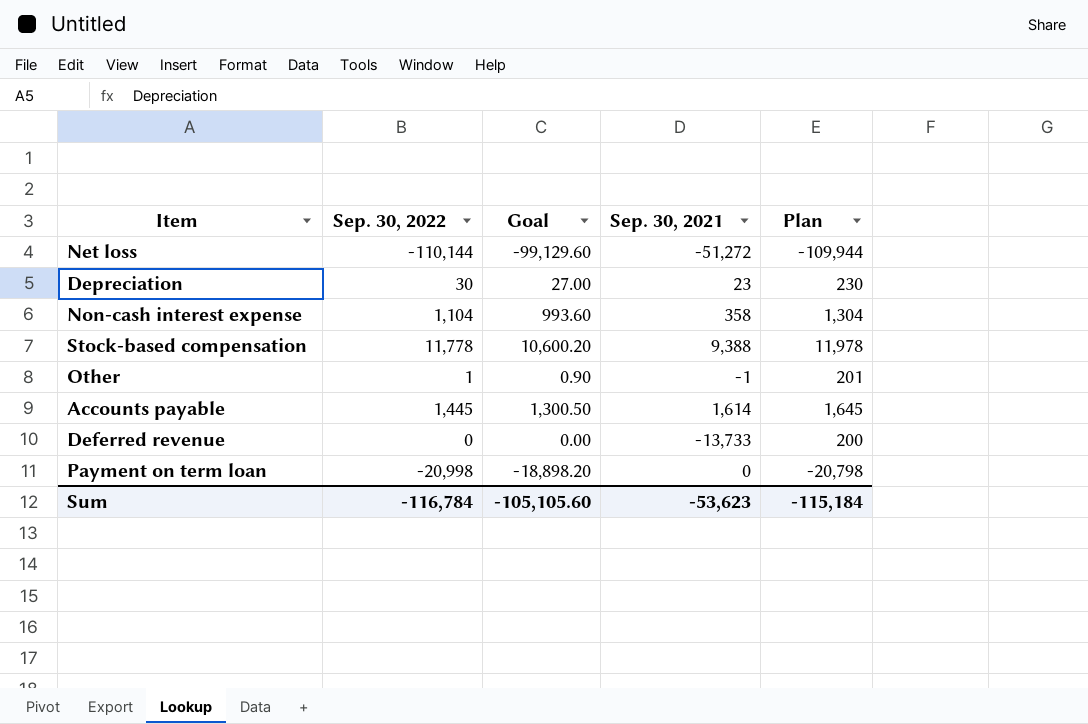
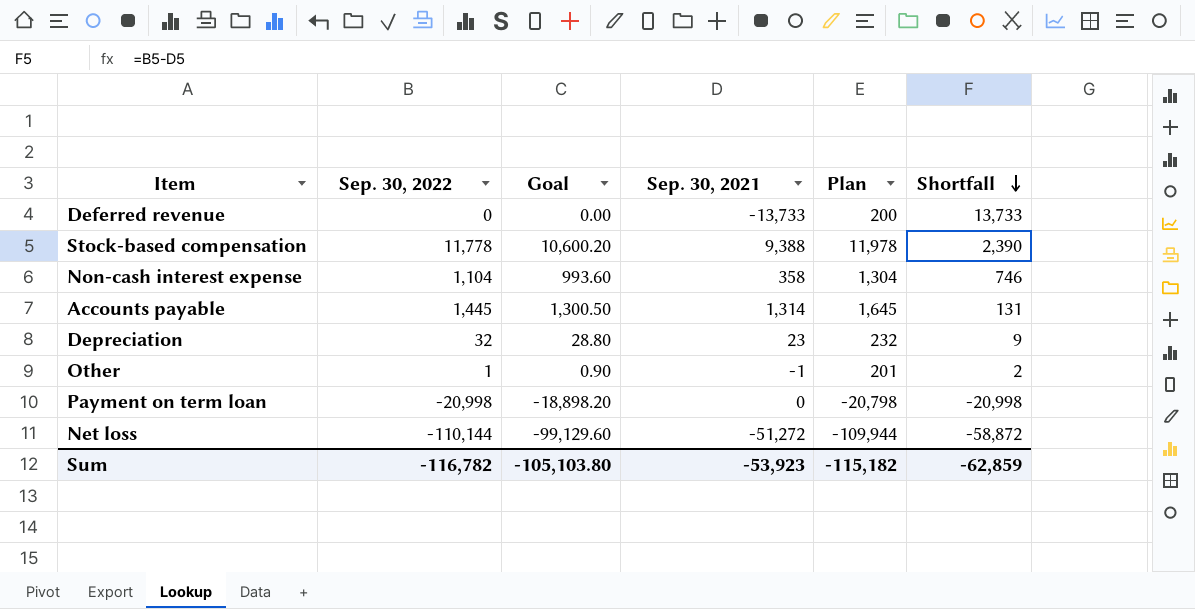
row order: none -> Shortfall descending
column Shortfall | formula: none -> [Sep. 30, 2022] - [Sep. 30, 2021]
Accounts payable | Sep. 30, 2021: 1,614 -> 1,314
Depreciation | Sep. 30, 2022: 30 -> 32
Depreciation | Goal: 27.00 -> 28.80
Depreciation | Plan: 230 -> 232
Sum | Sep. 30, 2022: -116,784 -> -116,782
Sum | Goal: -105,105.60 -> -105,103.80
Sum | Sep. 30, 2021: -53,623 -> -53,923
Sum | Plan: -115,184 -> -115,182

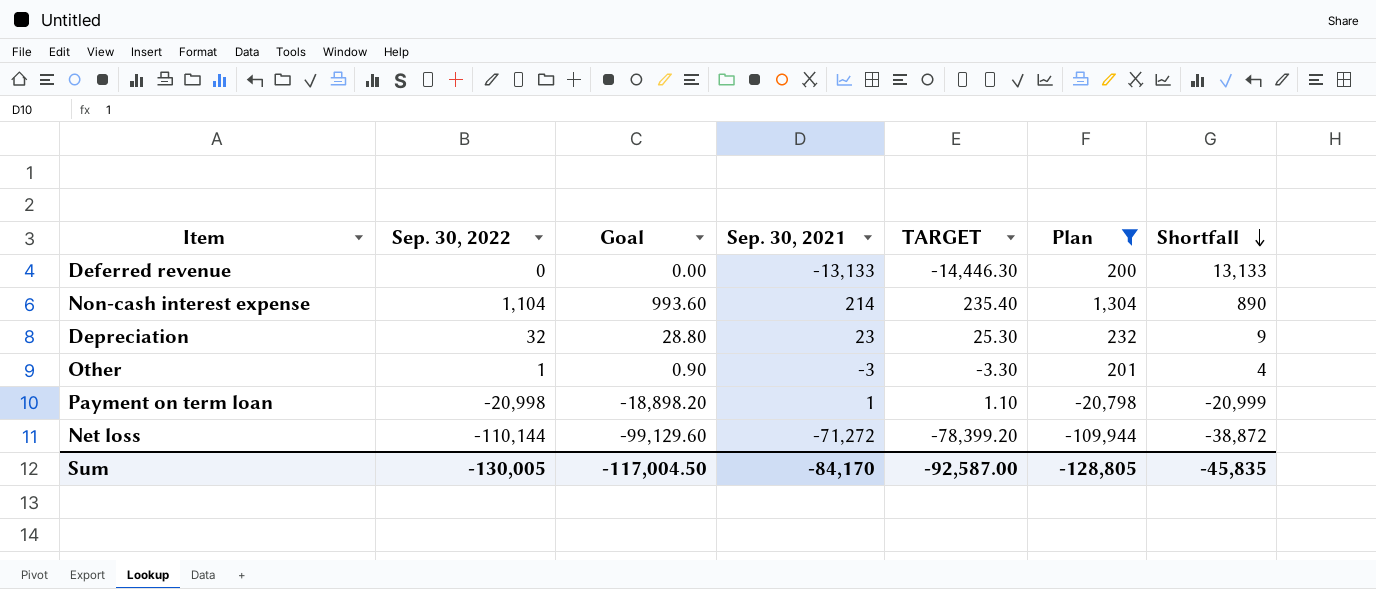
filter: none -> Plan <= 1,304
column TARGET | formula: none -> [Sep. 30, 2021] * 1.1
Deferred revenue | Sep. 30, 2021: -13,733 -> -13,133
Deferred revenue | Shortfall: 13,733 -> 13,133
Non-cash interest expense | Sep. 30, 2021: 358 -> 214
Non-cash interest expense | Shortfall: 746 -> 890
Other | Sep. 30, 2021: -1 -> -3
Other | Shortfall: 2 -> 4
Payment on term loan | Sep. 30, 2021: 0 -> 1
Payment on term loan | Shortfall: -20,998 -> -20,999
Net loss | Sep. 30, 2021: -51,272 -> -71,272
Net loss | Shortfall: -58,872 -> -38,872
Sum | Sep. 30, 2022: -116,782 -> -130,005
Sum | Goal: -105,103.80 -> -117,004.50
Sum | Sep. 30, 2021: -53,923 -> -84,170
Sum | Plan: -115,182 -> -128,805
Sum | Shortfall: -62,859 -> -45,835

